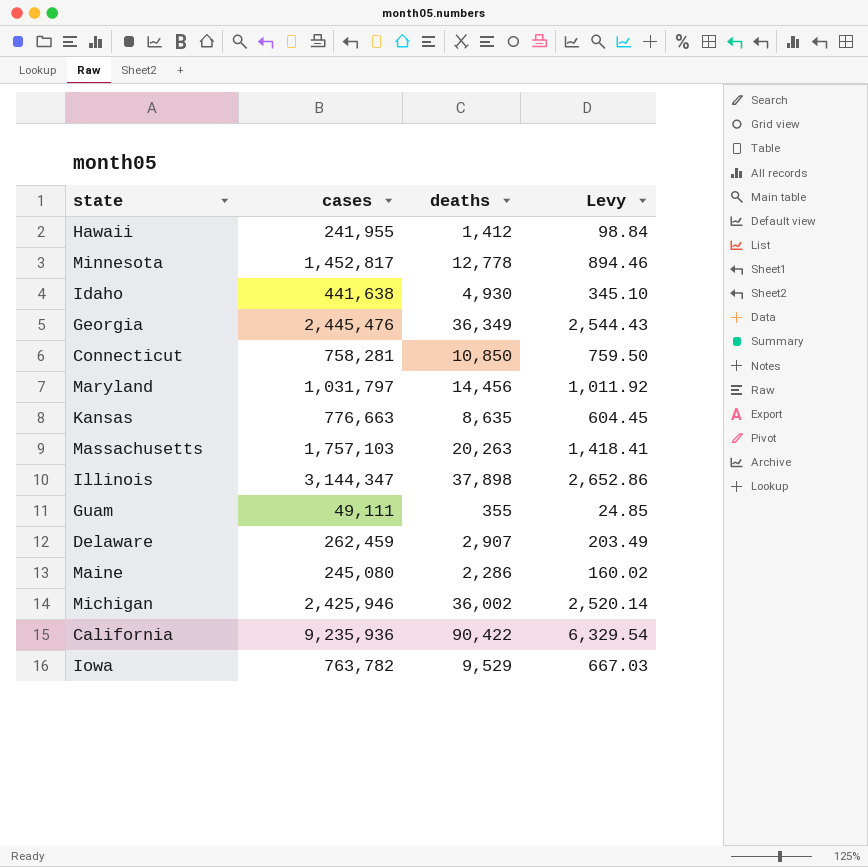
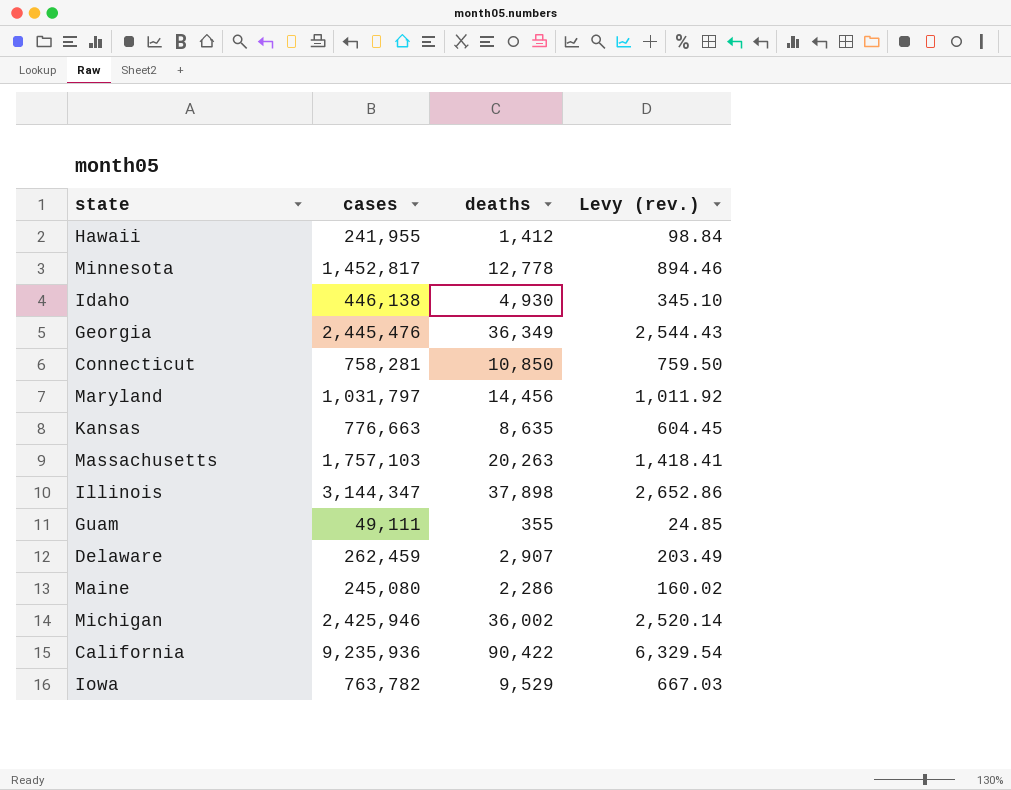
column name: Levy -> Levy (rev.)
Idaho | cases: 441,638 -> 446,138

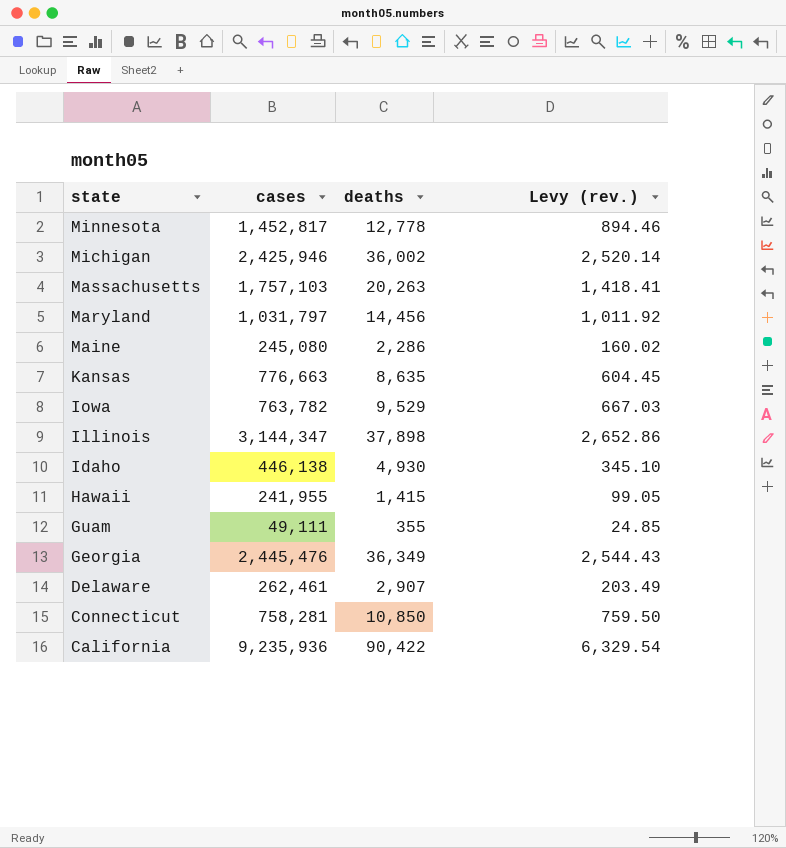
row order: none -> state descending
Hawaii | deaths: 1,412 -> 1,415
Hawaii | Levy (rev.): 98.84 -> 99.05
Delaware | cases: 262,459 -> 262,461

